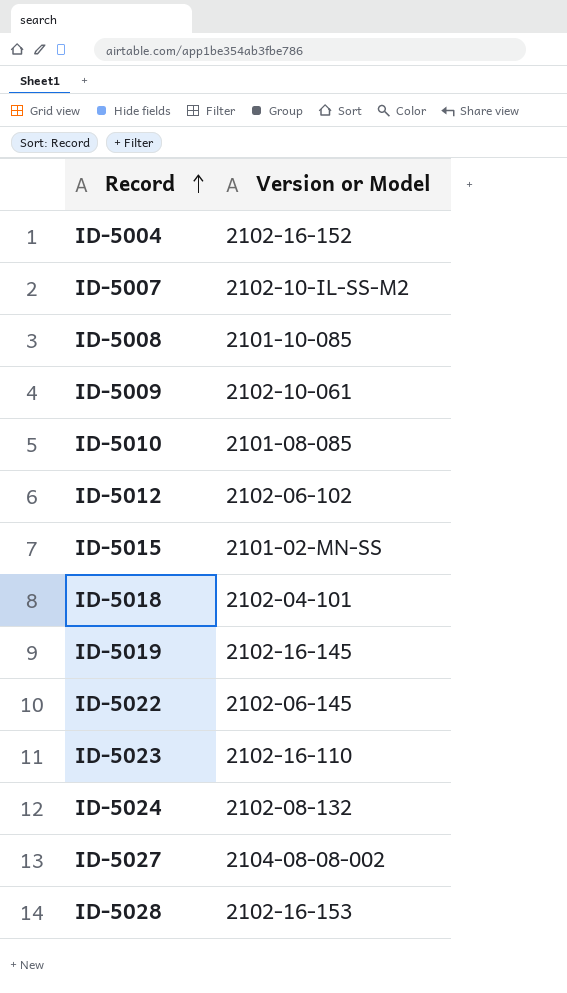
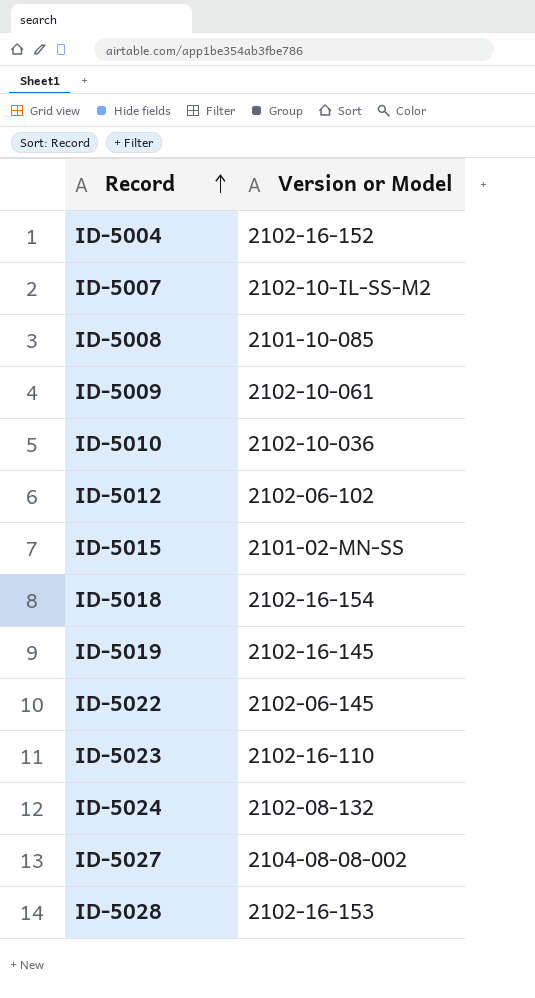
ID-5010 | Version or Model: 2101-08-085 -> 2102-10-036
ID-5018 | Version or Model: 2102-04-101 -> 2102-16-154

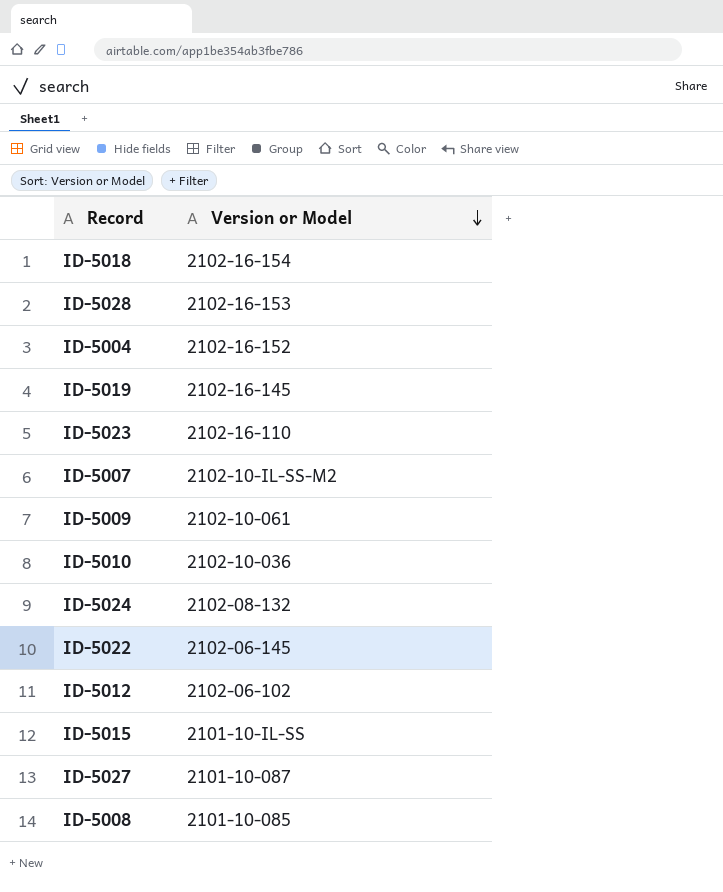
row order: Record ascending -> Version or Model descending
ID-5015 | Version or Model: 2101-02-MN-SS -> 2101-10-IL-SS
ID-5027 | Version or Model: 2104-08-08-002 -> 2101-10-087

